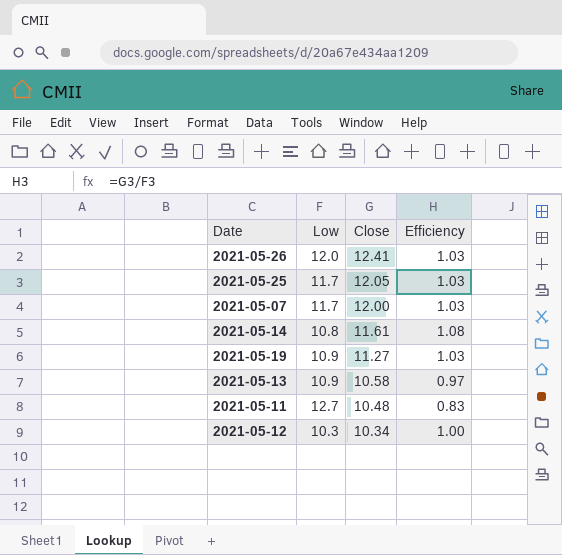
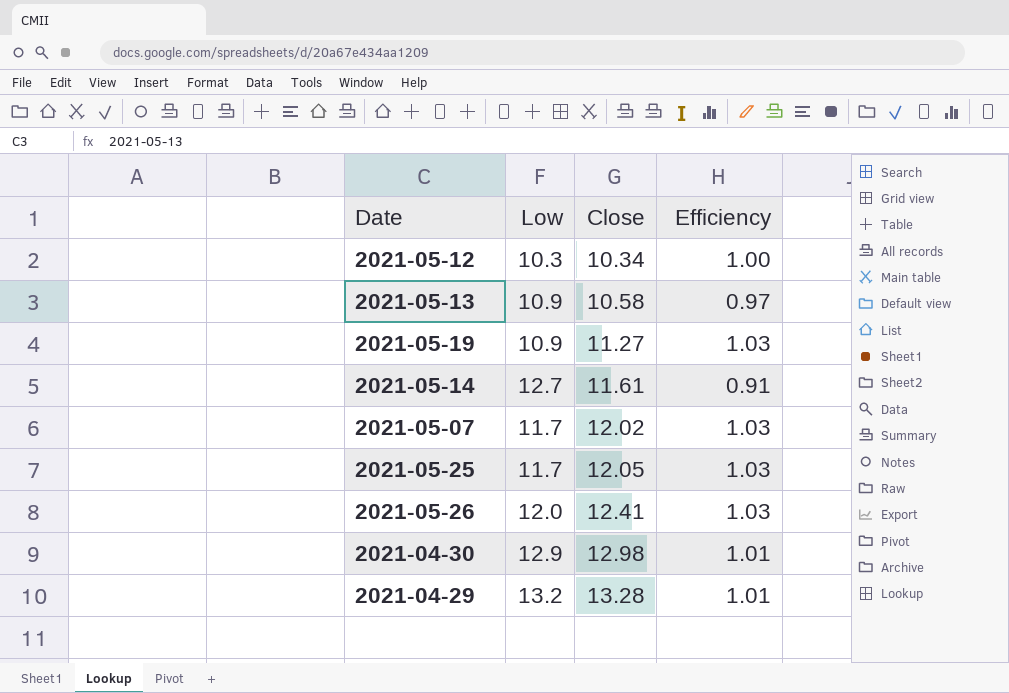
row order: Close descending -> Close ascending
row 2021-05-11: 12.7 | 10.48 | 0.83 -> none
2021-05-14 | Low: 10.8 -> 12.7
2021-05-14 | Efficiency: 1.08 -> 0.91
2021-05-07 | Close: 12.00 -> 12.02
row 2021-04-30: none -> 12.9 | 12.98 | 1.01
row 2021-04-29: none -> 13.2 | 13.28 | 1.01

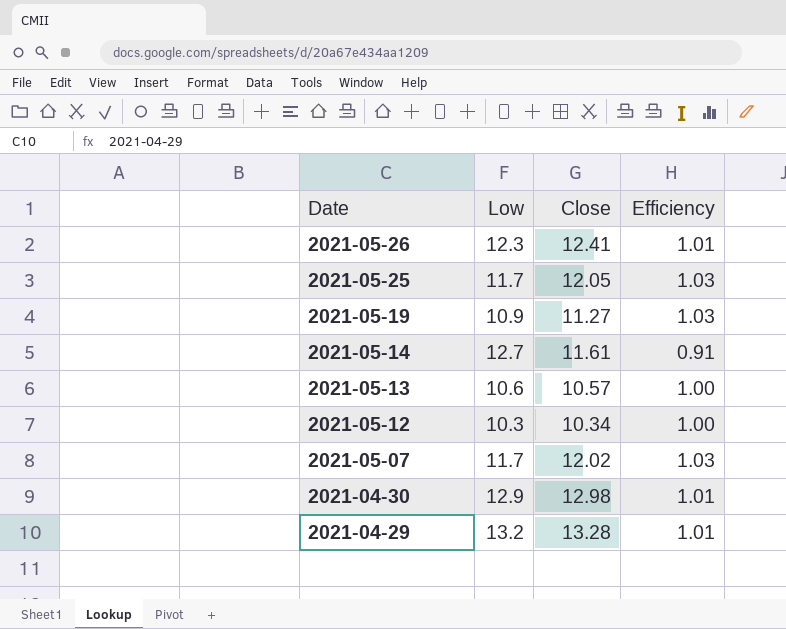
row order: Close ascending -> Date descending
2021-05-26 | Low: 12.0 -> 12.3
2021-05-26 | Efficiency: 1.03 -> 1.01
2021-05-13 | Low: 10.9 -> 10.6
2021-05-13 | Close: 10.58 -> 10.57
2021-05-13 | Efficiency: 0.97 -> 1.00

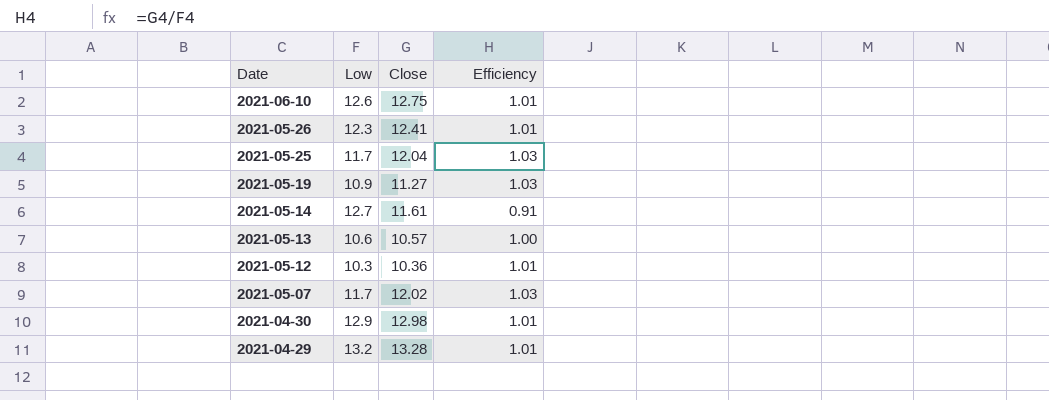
row 2021-06-10: none -> 12.6 | 12.75 | 1.01
2021-05-25 | Close: 12.05 -> 12.04
2021-05-12 | Close: 10.34 -> 10.36
2021-05-12 | Efficiency: 1.00 -> 1.01

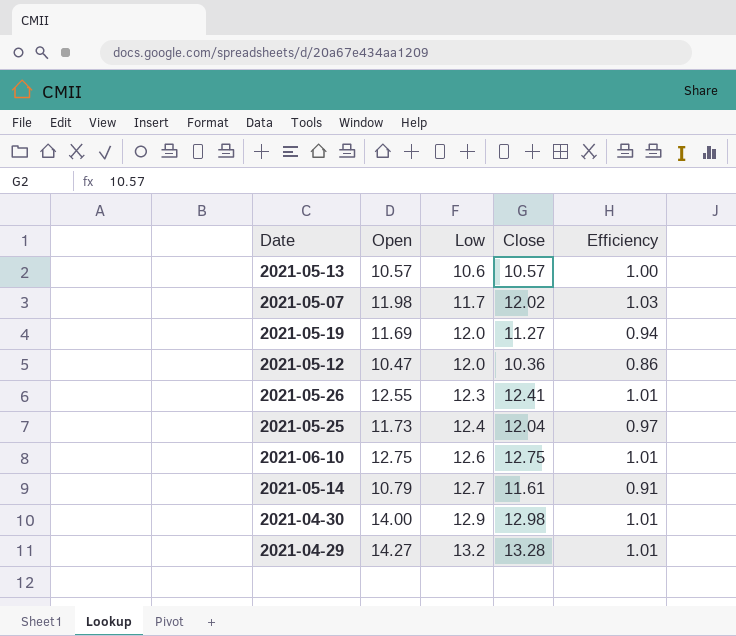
row order: Date descending -> Low ascending
column Open | position: none -> 2
2021-05-19 | Low: 10.9 -> 12.0
2021-05-19 | Efficiency: 1.03 -> 0.94
2021-05-12 | Low: 10.3 -> 12.0
2021-05-12 | Efficiency: 1.01 -> 0.86
2021-05-25 | Low: 11.7 -> 12.4
2021-05-25 | Efficiency: 1.03 -> 0.97

